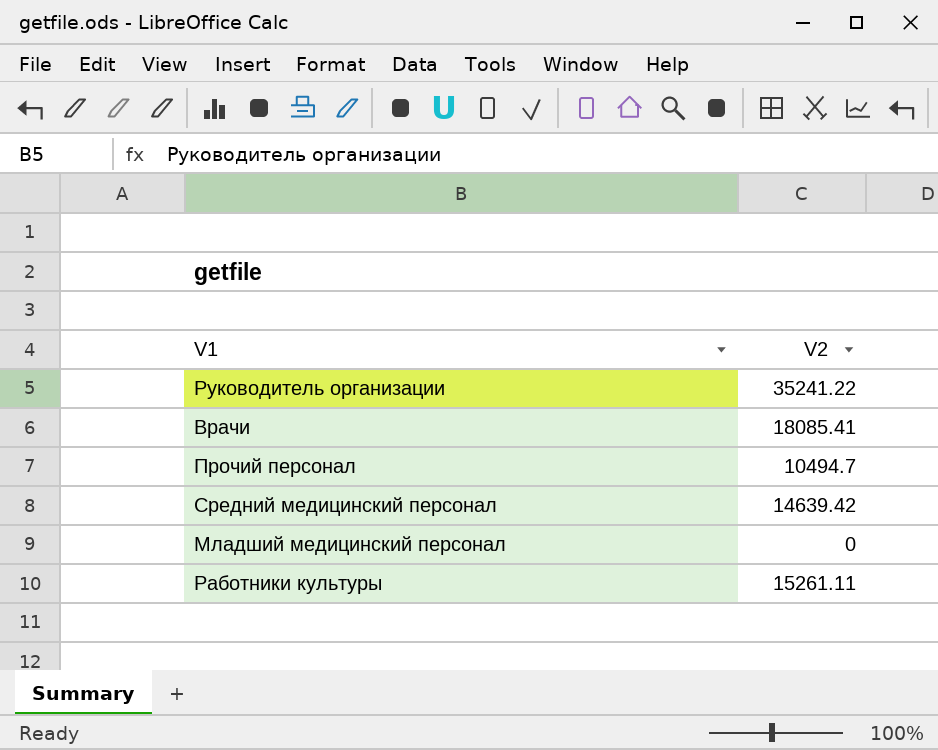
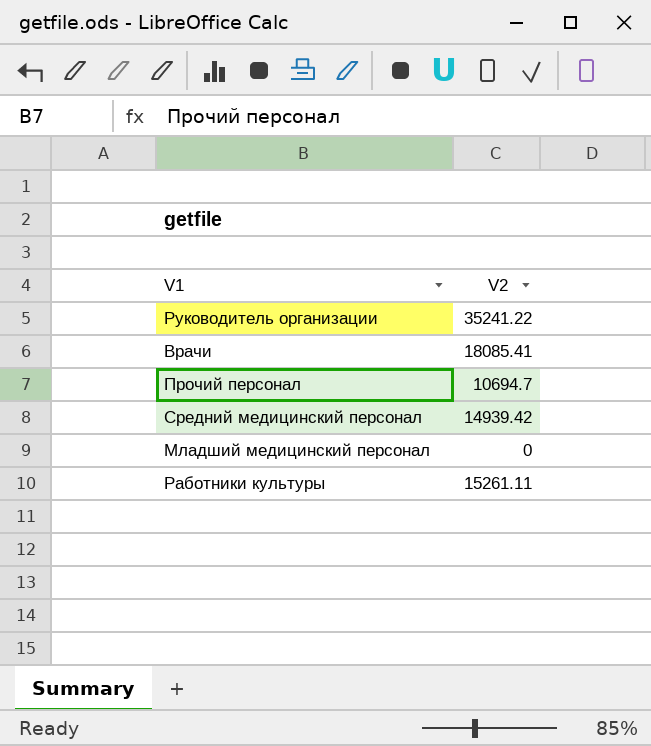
Прочий персонал | V2: 10494.7 -> 10694.7
Средний медицинский персонал | V2: 14639.42 -> 14939.42

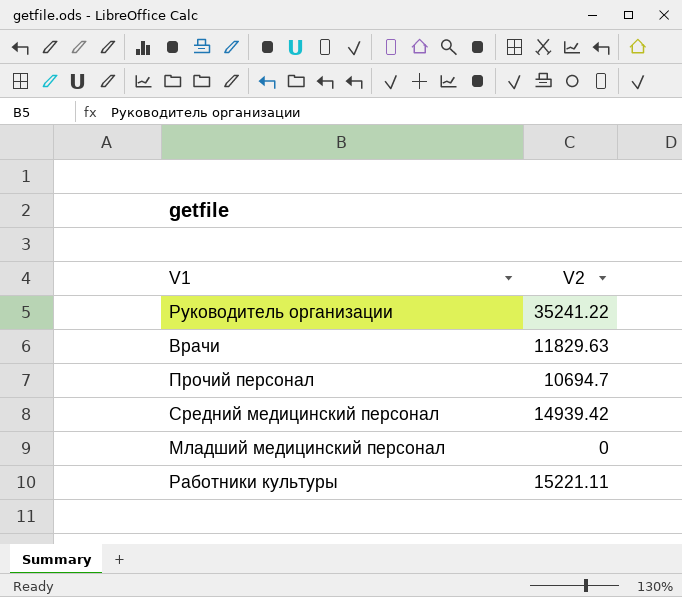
Врачи | V2: 18085.41 -> 11829.63
Работники культуры | V2: 15261.11 -> 15221.11

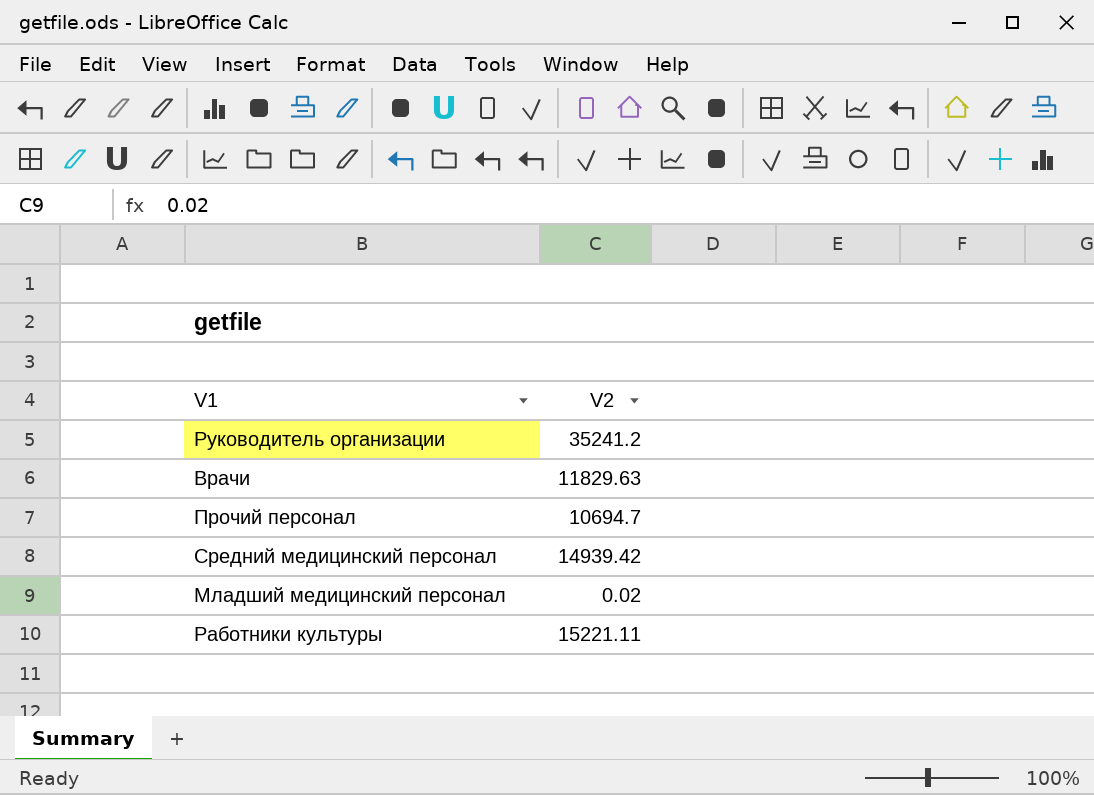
Руководитель организации | V2: 35241.22 -> 35241.2
Младший медицинский персонал | V2: 0 -> 0.02

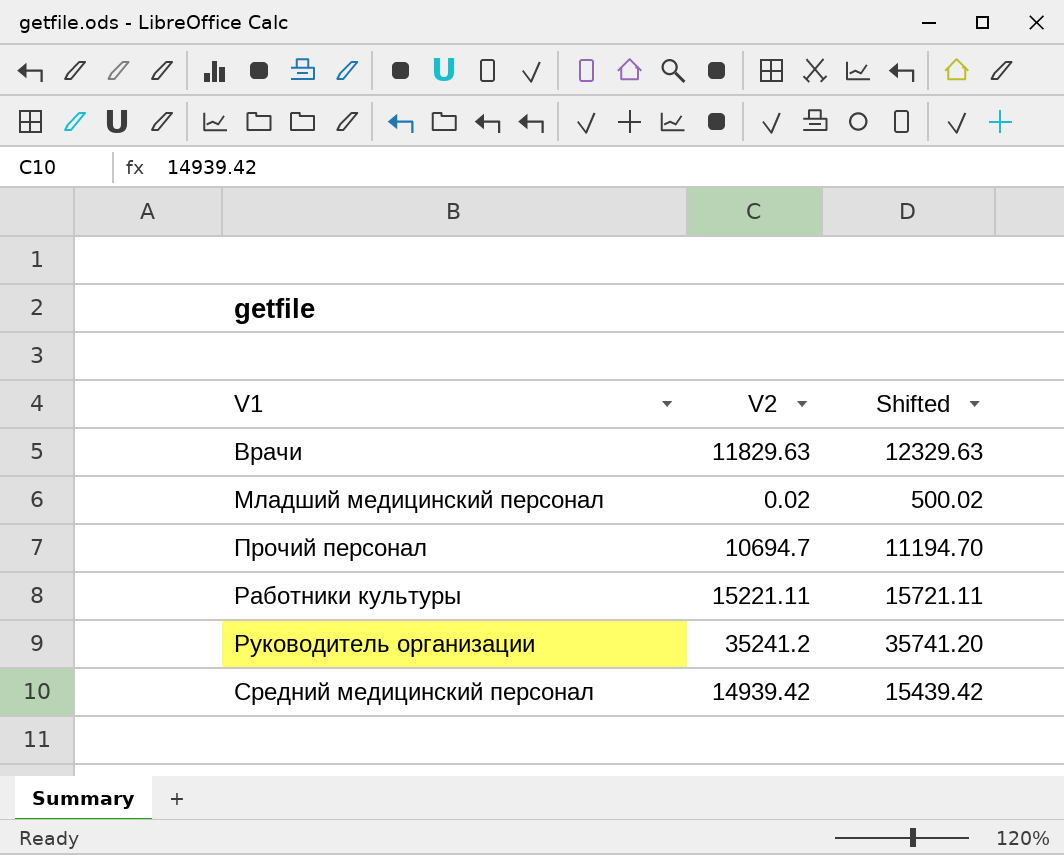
row order: none -> V1 ascending
column Shifted | formula: none -> [V2] + 500

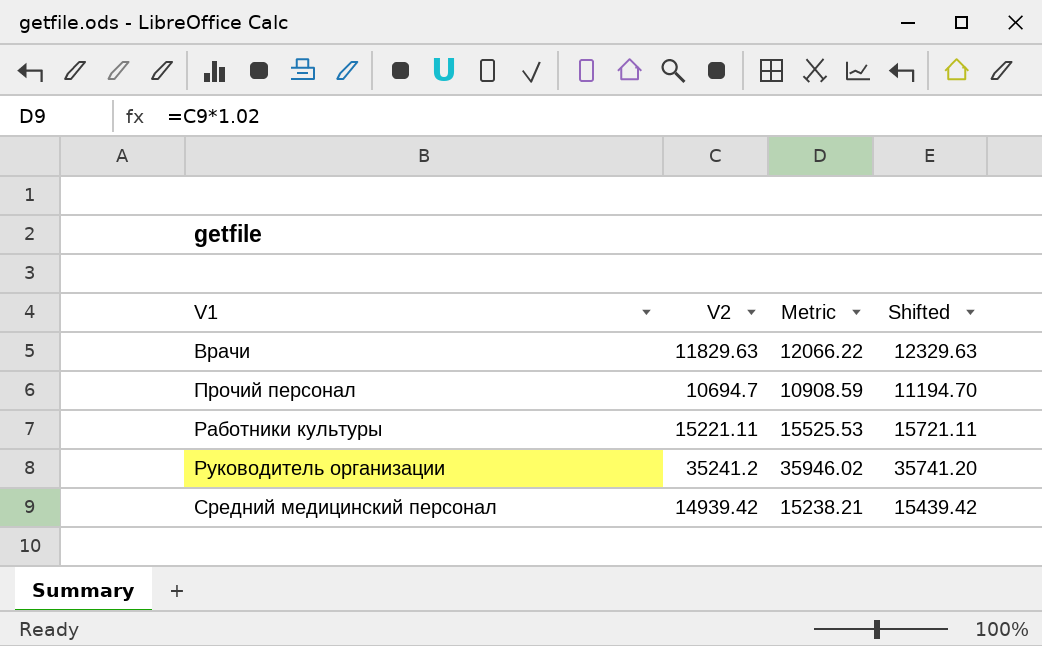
column Metric | formula: none -> [V2] * 1.02
row Младший медицинский персонал: 0.02 | 500.02 -> none

